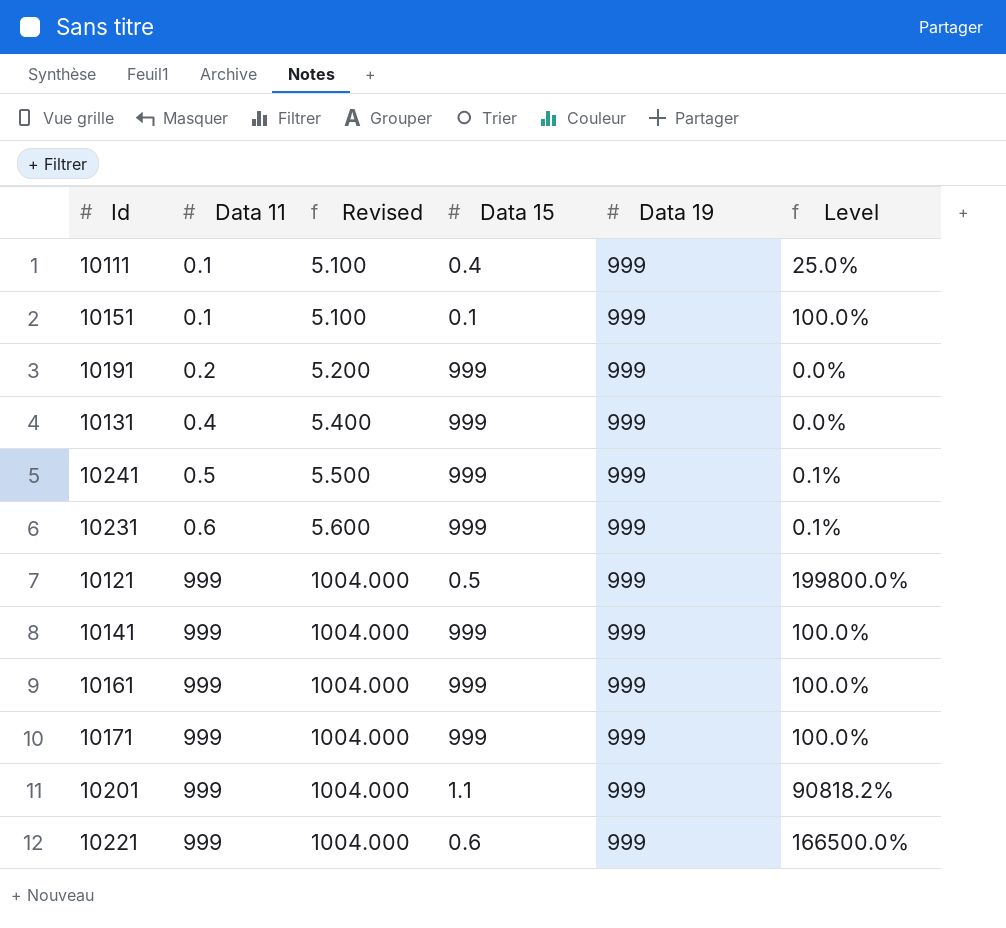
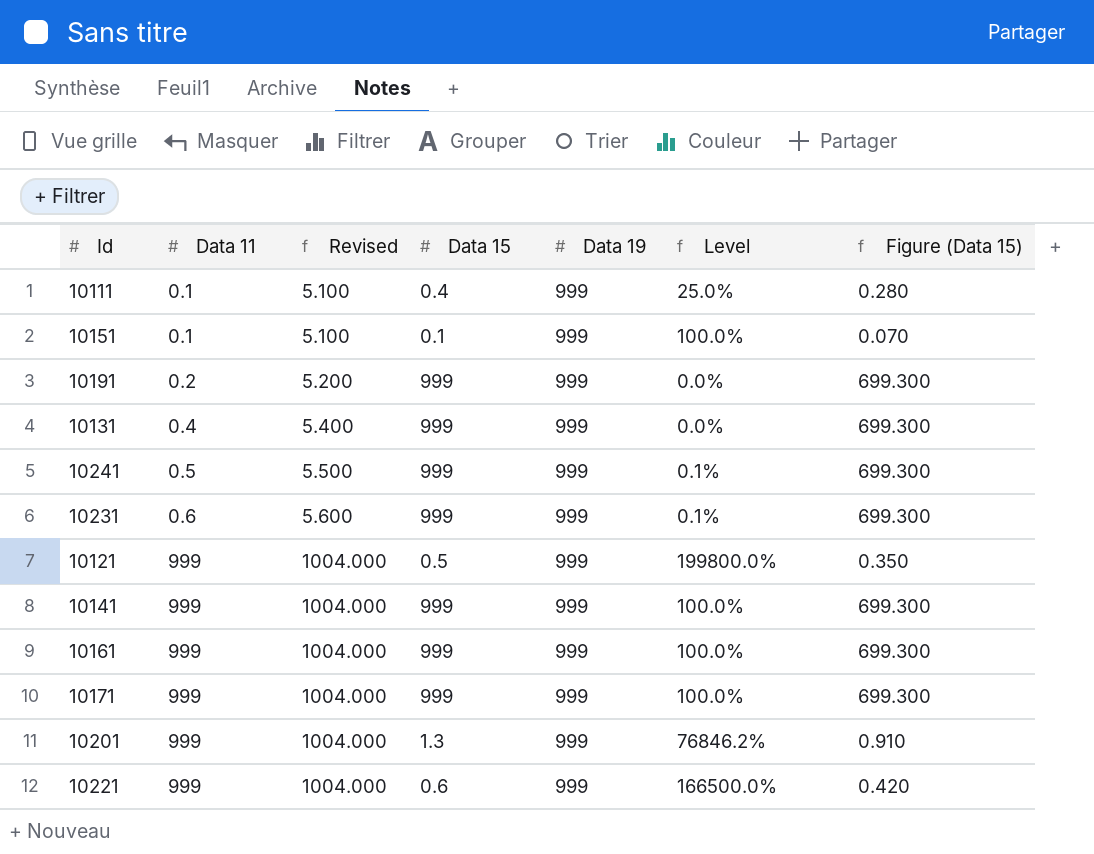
column Figure (Data 15) | formula: none -> [Data 15] * 0.7
10201 | Data 15: 1.1 -> 1.3
10201 | Level: 90818.2% -> 76846.2%

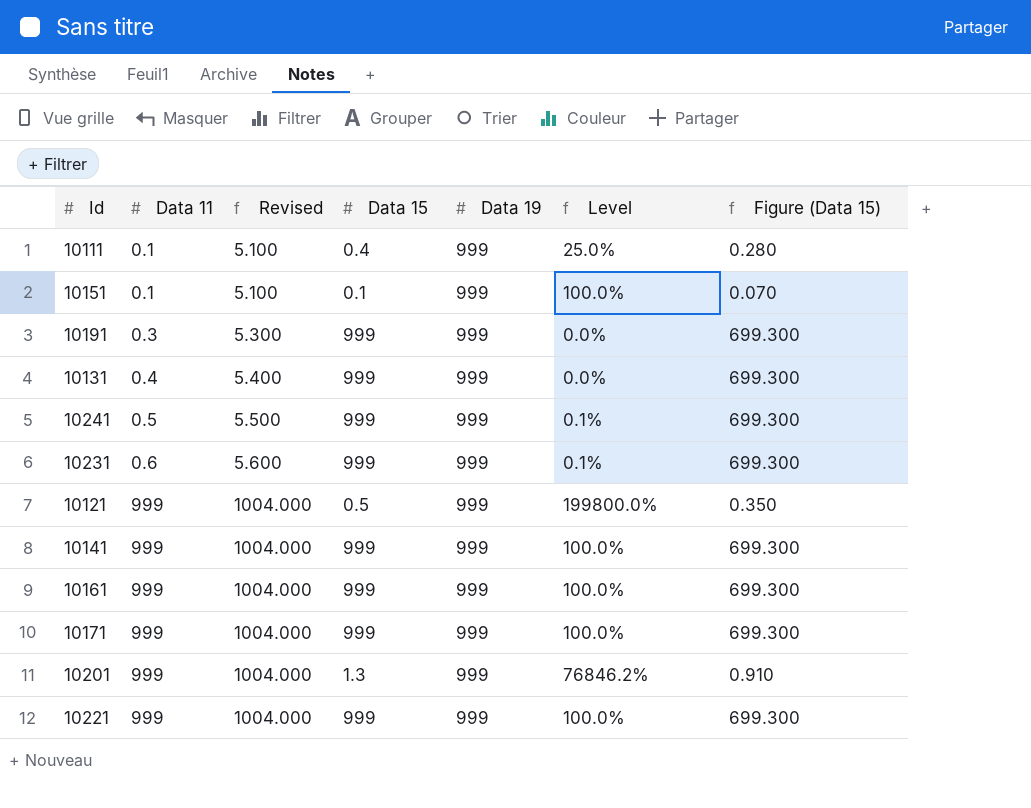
10191 | Data 11: 0.2 -> 0.3
10191 | Revised: 5.200 -> 5.300
10221 | Data 15: 0.6 -> 999
10221 | Level: 166500.0% -> 100.0%
10221 | Figure (Data 15): 0.420 -> 699.300

